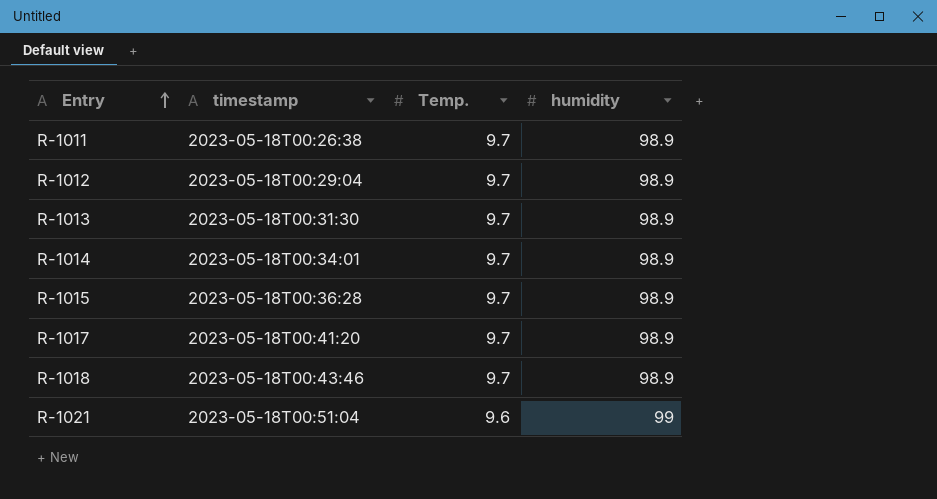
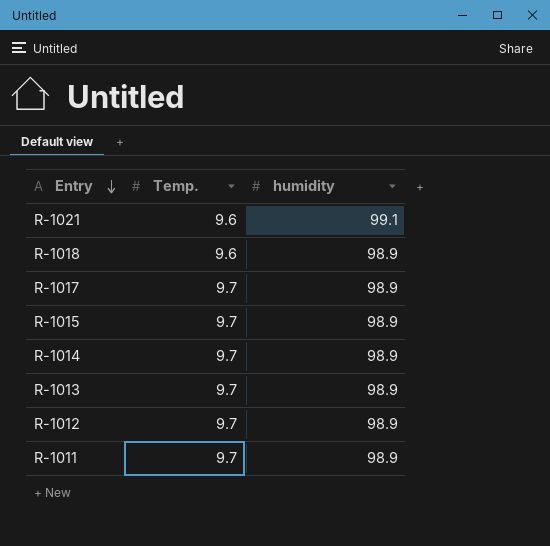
row order: Entry ascending -> Entry descending
column timestamp | position: 2 -> none
R-1021 | humidity: 99 -> 99.1
R-1018 | Temp.: 9.7 -> 9.6

